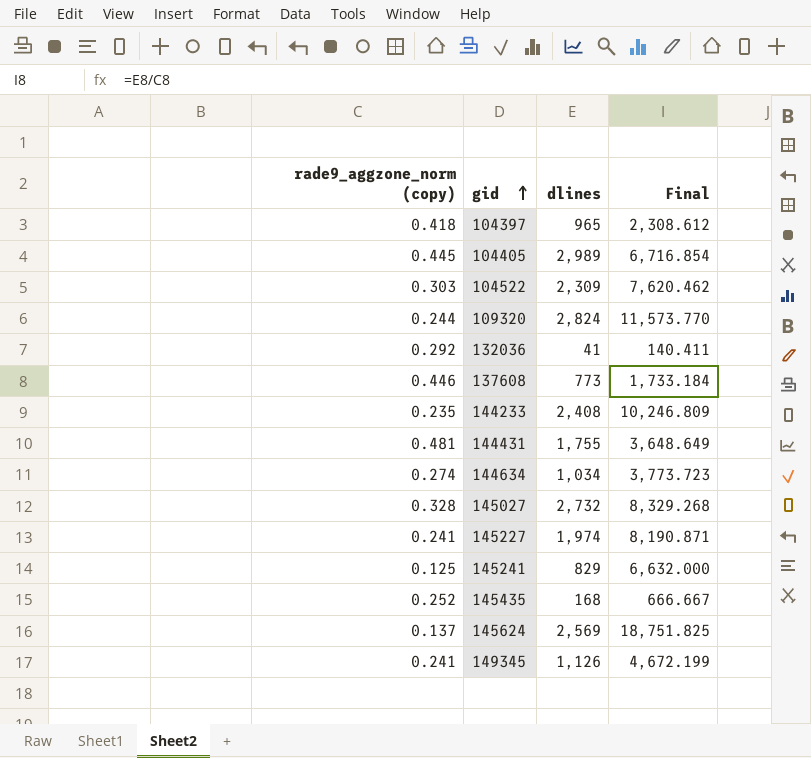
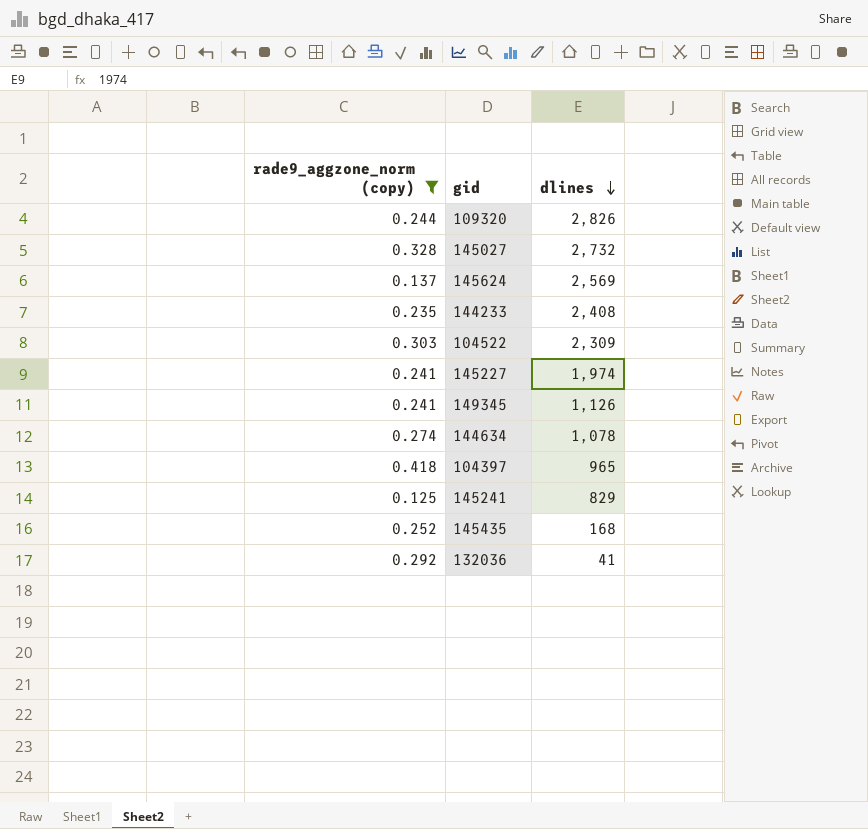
filter: none -> rade9_aggzone_norm (copy) <= 0.418
row order: gid ascending -> dlines descending
column Final | formula: [dlines] / [rade9_aggzone_norm (copy)] -> none
109320 | dlines: 2,824 -> 2,826
144634 | dlines: 1,034 -> 1,078

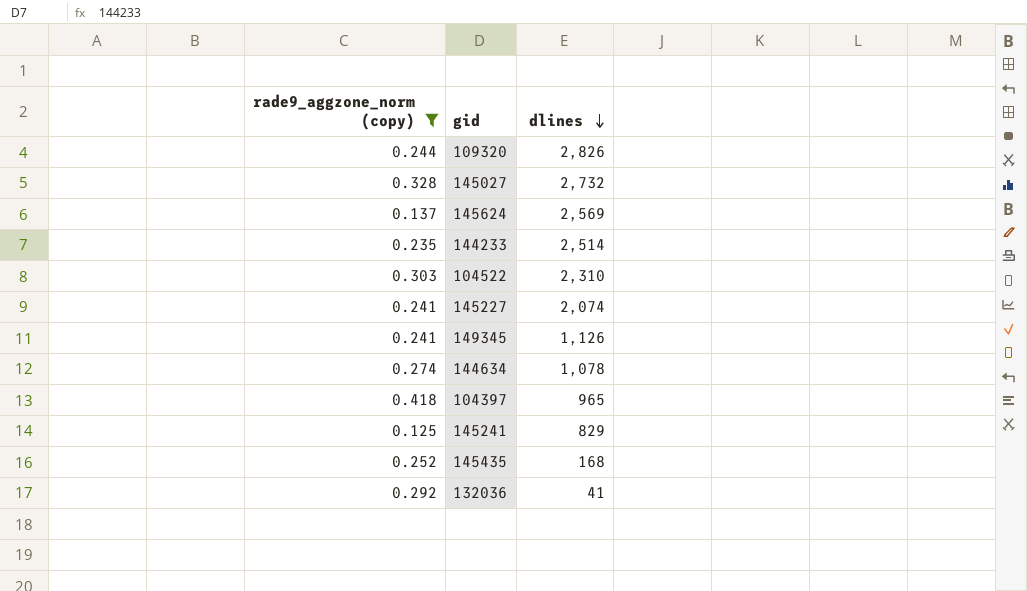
144233 | dlines: 2,408 -> 2,514
104522 | dlines: 2,309 -> 2,310
145227 | dlines: 1,974 -> 2,074

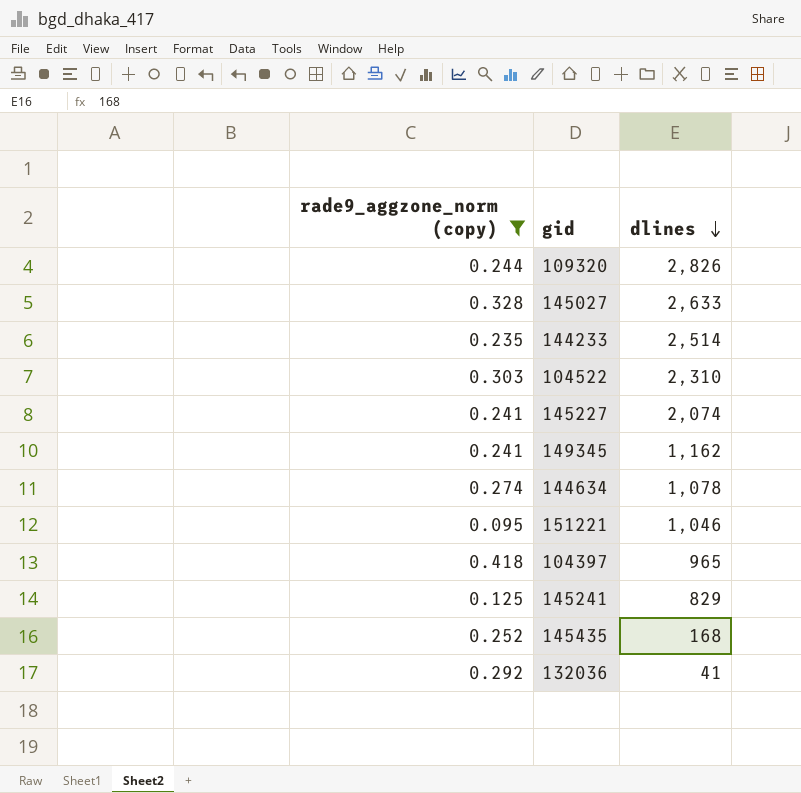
row 145624: 0.137 | 2,569 -> none
145027 | dlines: 2,732 -> 2,633
149345 | dlines: 1,126 -> 1,162
row 151221: none -> 0.095 | 1,046

